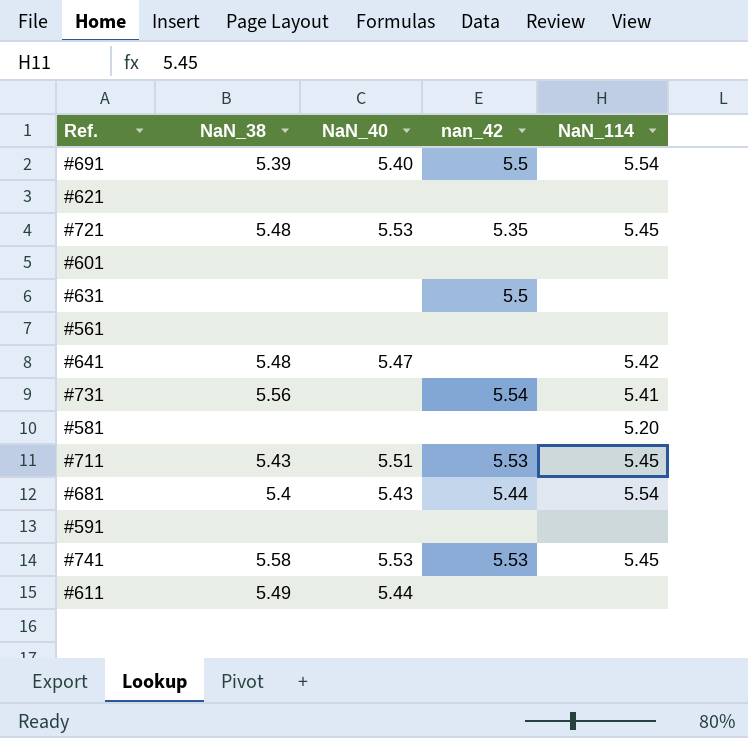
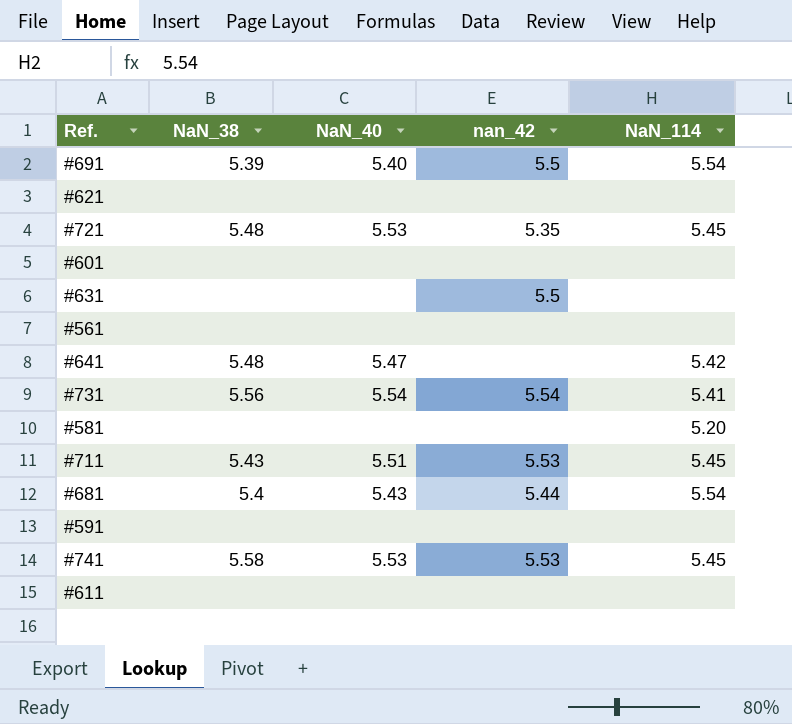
#731 | NaN_40: none -> 5.54
#611 | NaN_38: 5.49 -> none
#611 | NaN_40: 5.44 -> none

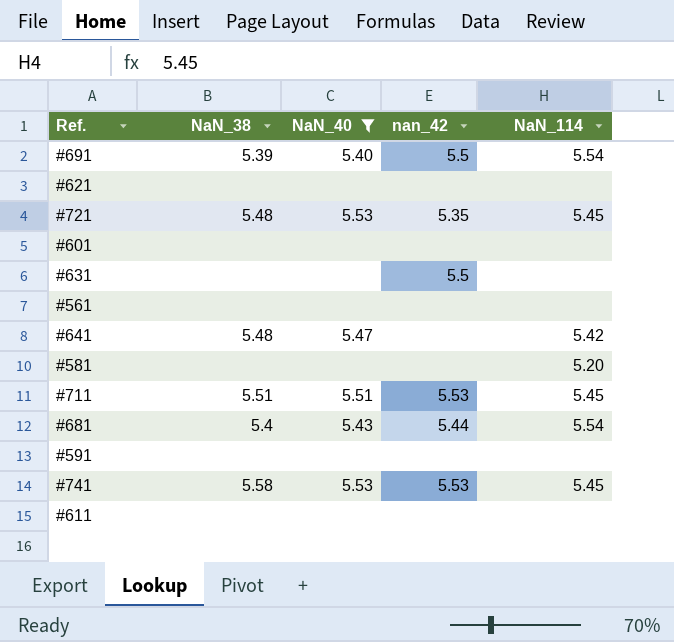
filter: none -> NaN_40 != 5.54
#711 | NaN_38: 5.43 -> 5.51

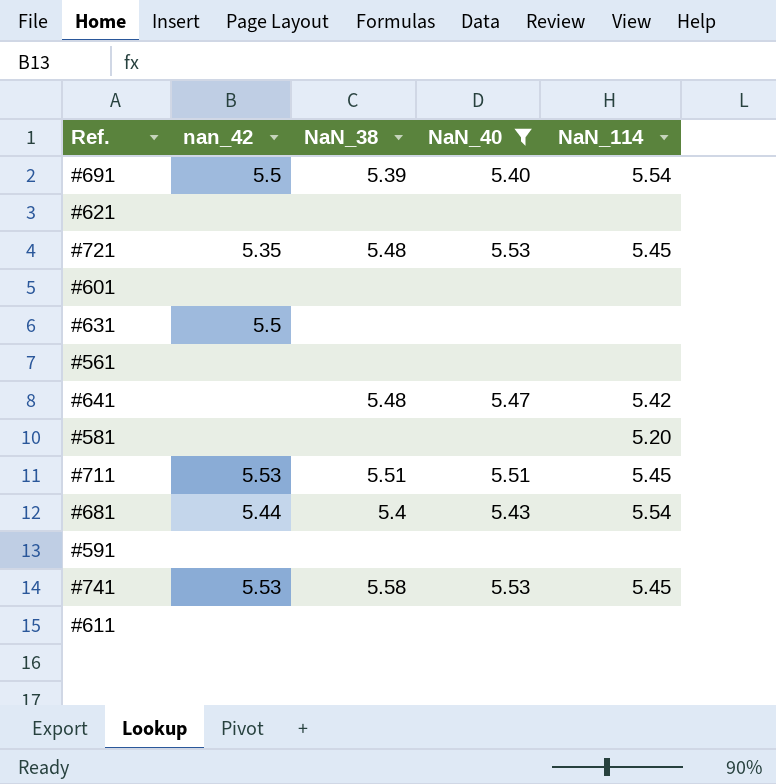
column nan_42 | position: 4 -> 2

